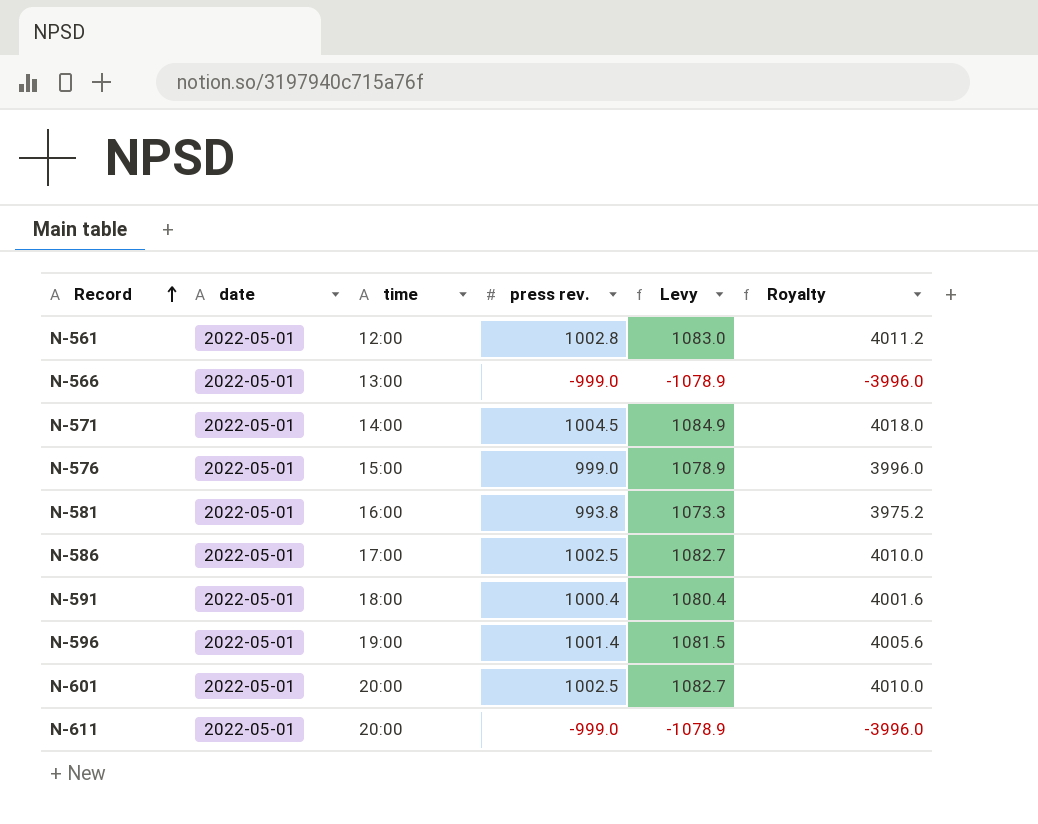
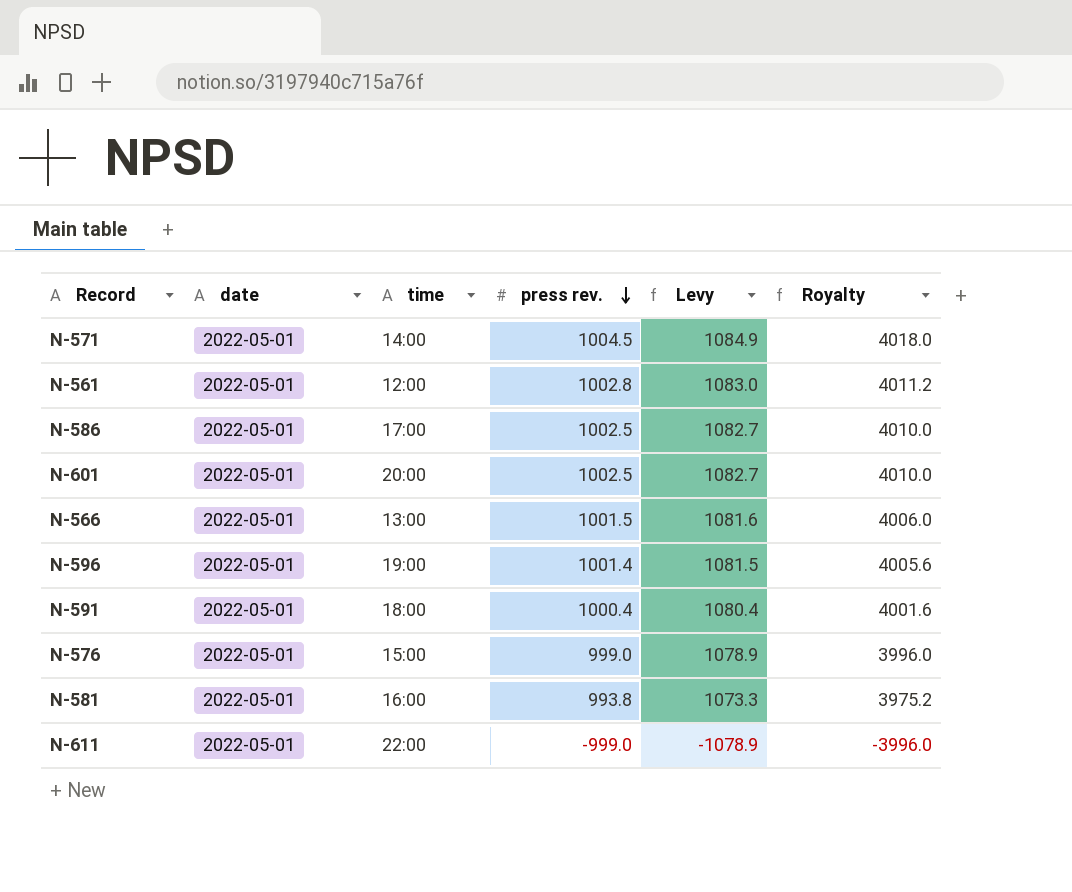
row order: Record ascending -> press rev. descending
N-566 | press rev.: -999.0 -> 1001.5
N-566 | Levy: -1078.9 -> 1081.6
N-566 | Royalty: -3996.0 -> 4006.0
N-611 | time: 20:00 -> 22:00

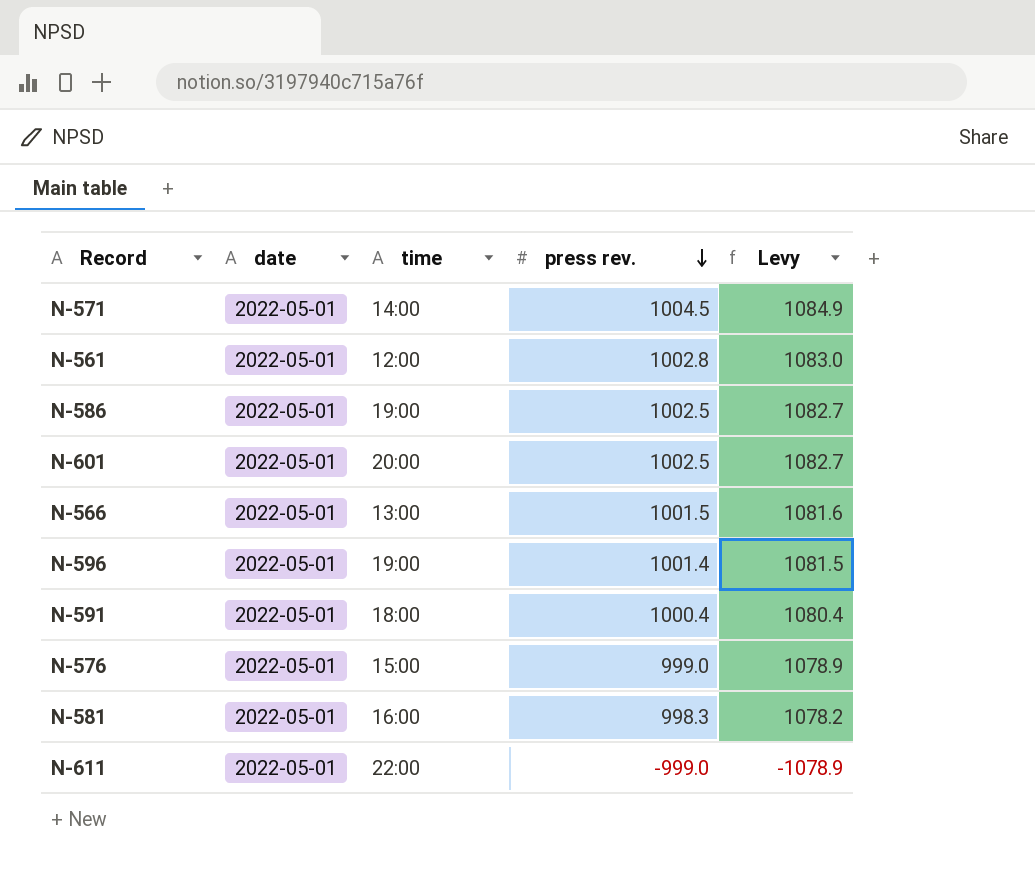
column Royalty | formula: [press rev.] * 4 -> none
N-586 | time: 17:00 -> 19:00
N-581 | press rev.: 993.8 -> 998.3
N-581 | Levy: 1073.3 -> 1078.2

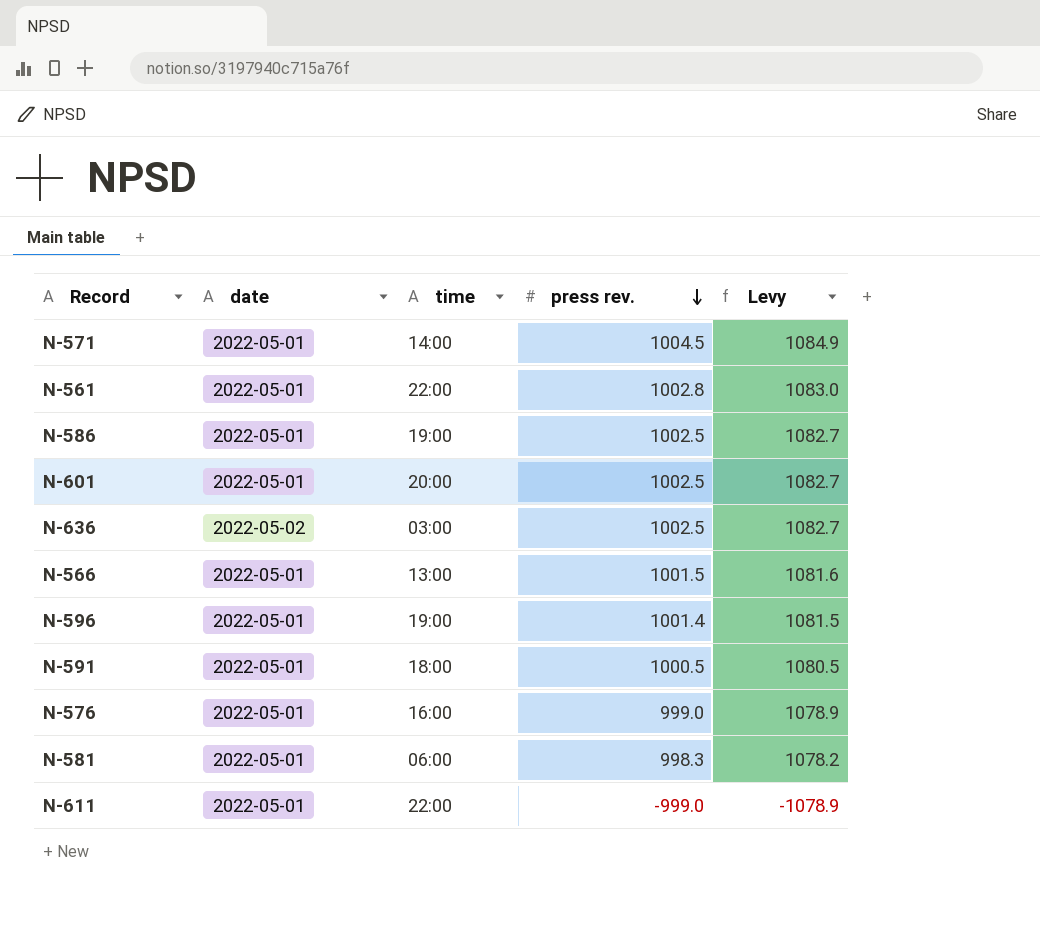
N-561 | time: 12:00 -> 22:00
row N-636: none -> 2022-05-02 | 03:00 | 1002.5 | 1082.7
N-591 | press rev.: 1000.4 -> 1000.5
N-591 | Levy: 1080.4 -> 1080.5
N-576 | time: 15:00 -> 16:00
N-581 | time: 16:00 -> 06:00

